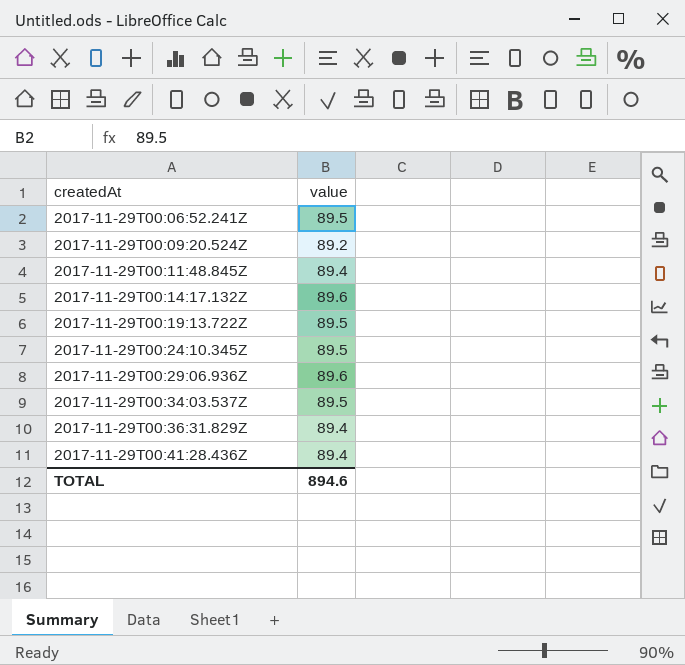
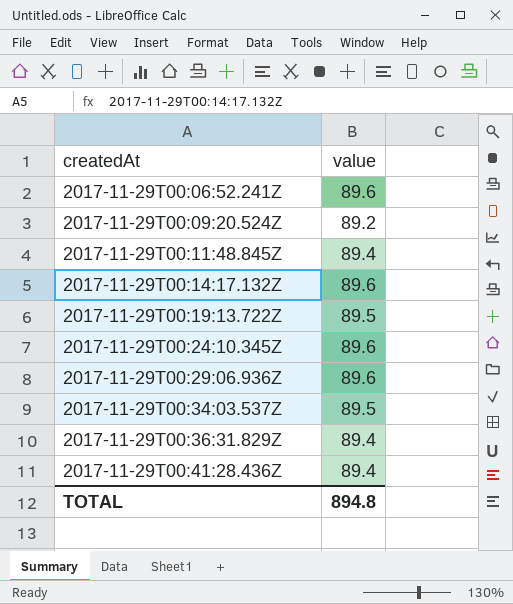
2017-11-29T00:06:52.241Z | value: 89.5 -> 89.6
2017-11-29T00:24:10.345Z | value: 89.5 -> 89.6
TOTAL | value: 894.6 -> 894.8

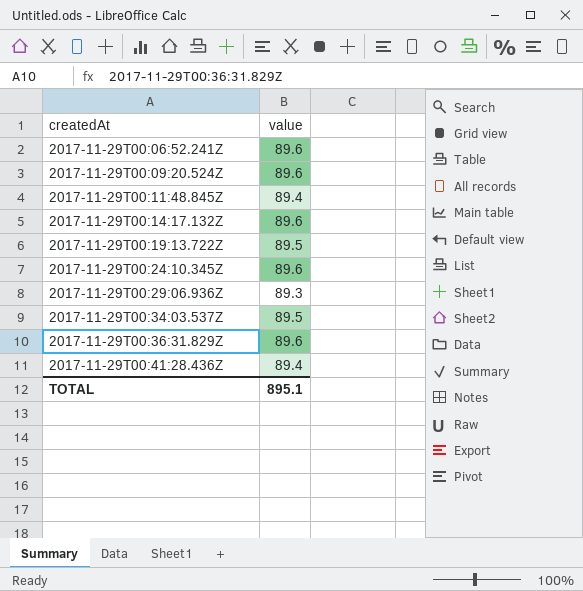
2017-11-29T00:09:20.524Z | value: 89.2 -> 89.6
2017-11-29T00:29:06.936Z | value: 89.6 -> 89.3
2017-11-29T00:36:31.829Z | value: 89.4 -> 89.6
TOTAL | value: 894.8 -> 895.1

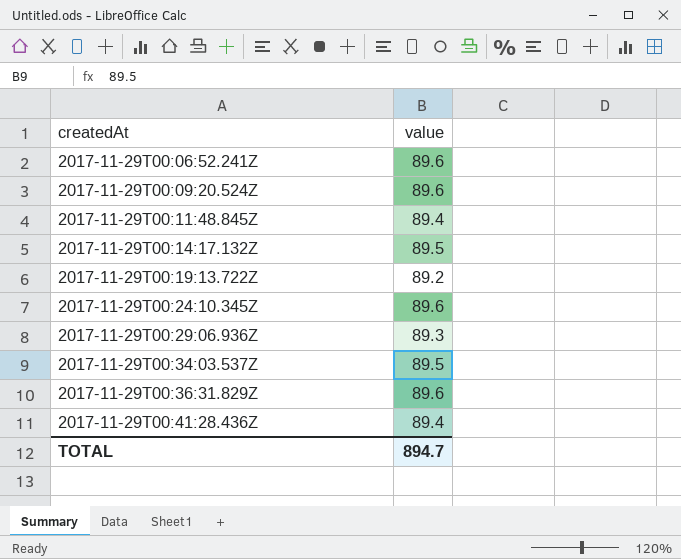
2017-11-29T00:14:17.132Z | value: 89.6 -> 89.5
2017-11-29T00:19:13.722Z | value: 89.5 -> 89.2
TOTAL | value: 895.1 -> 894.7

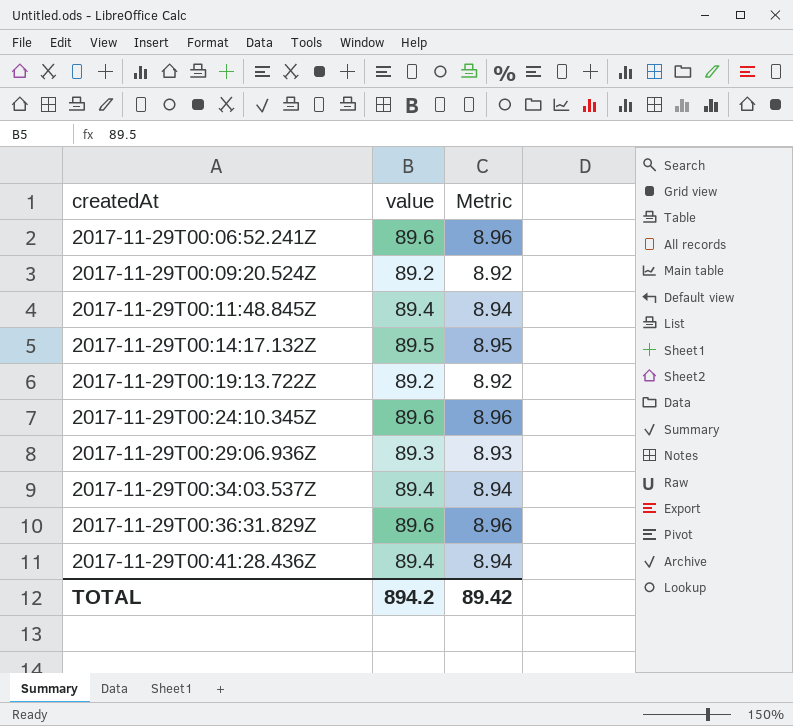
column Metric | formula: none -> [value] * 0.1
2017-11-29T00:09:20.524Z | value: 89.6 -> 89.2
2017-11-29T00:34:03.537Z | value: 89.5 -> 89.4
TOTAL | value: 894.7 -> 894.2

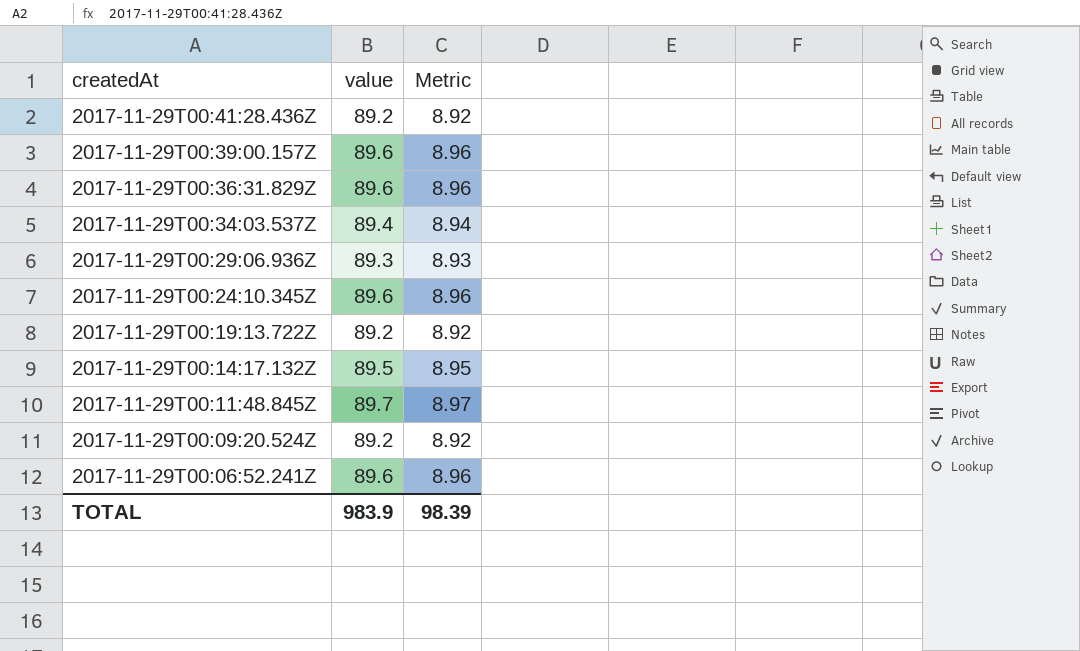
row order: createdAt ascending -> createdAt descending
2017-11-29T00:41:28.436Z | value: 89.4 -> 89.2
2017-11-29T00:41:28.436Z | Metric: 8.94 -> 8.92
row 2017-11-29T00:39:00.157Z: none -> 89.6 | 8.96
2017-11-29T00:11:48.845Z | value: 89.4 -> 89.7
2017-11-29T00:11:48.845Z | Metric: 8.94 -> 8.97
TOTAL | value: 894.2 -> 983.9
TOTAL | Metric: 89.42 -> 98.39

